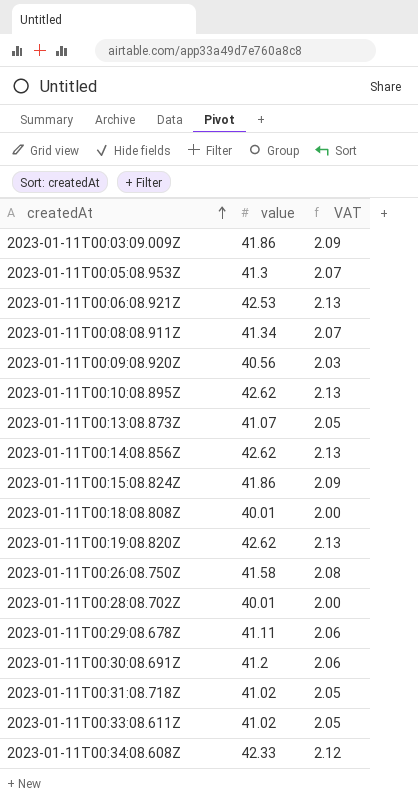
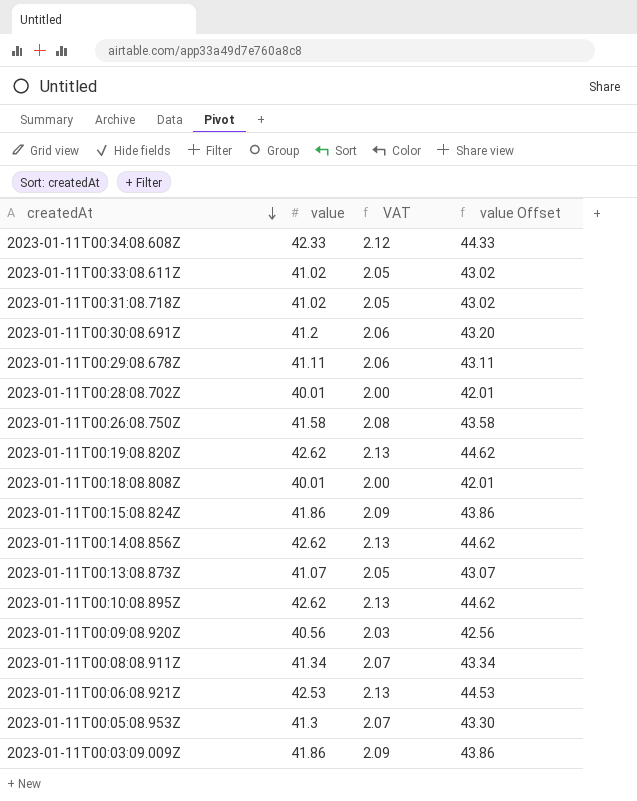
row order: createdAt ascending -> createdAt descending
column value Offset | formula: none -> [value] + 2

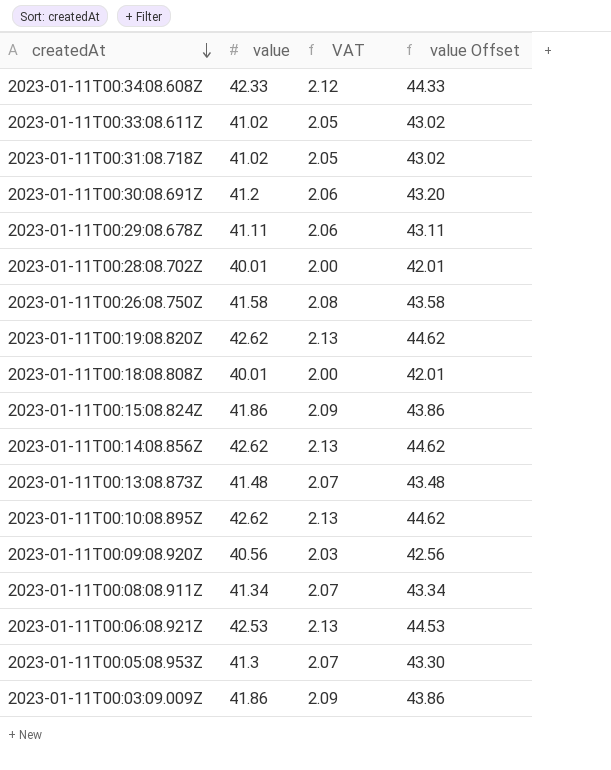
2023-01-11T00:13:08.873Z | value: 41.07 -> 41.48
2023-01-11T00:13:08.873Z | VAT: 2.05 -> 2.07
2023-01-11T00:13:08.873Z | value Offset: 43.07 -> 43.48

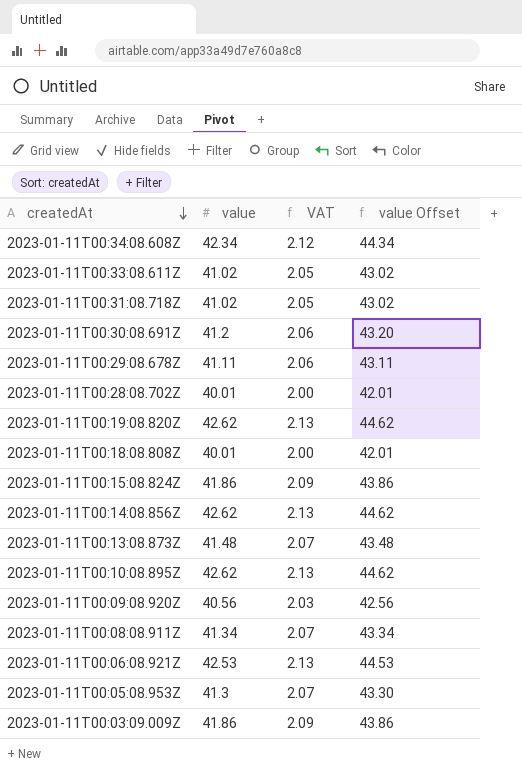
row 2023-01-11T00:26:08.750Z: 41.58 | 2.08 | 43.58 -> none
2023-01-11T00:34:08.608Z | value: 42.33 -> 42.34
2023-01-11T00:34:08.608Z | value Offset: 44.33 -> 44.34

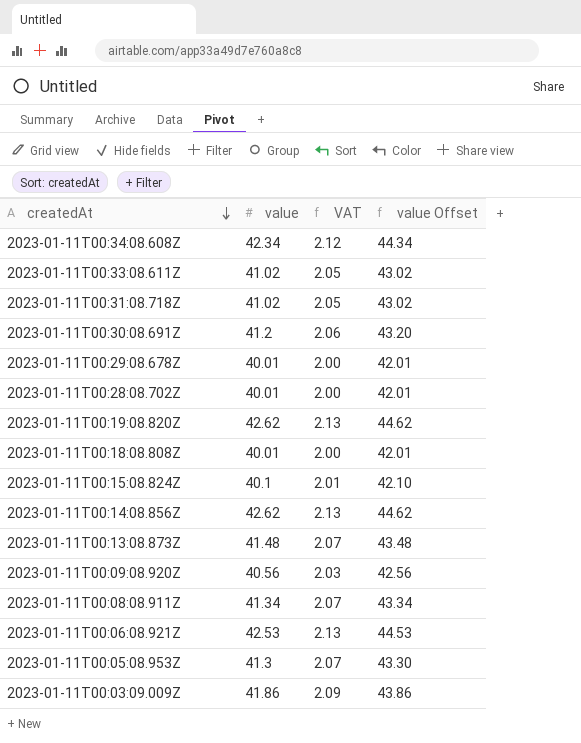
row 2023-01-11T00:10:08.895Z: 42.62 | 2.13 | 44.62 -> none
2023-01-11T00:29:08.678Z | value: 41.11 -> 40.01
2023-01-11T00:29:08.678Z | VAT: 2.06 -> 2.00
2023-01-11T00:29:08.678Z | value Offset: 43.11 -> 42.01
2023-01-11T00:15:08.824Z | value: 41.86 -> 40.1
2023-01-11T00:15:08.824Z | VAT: 2.09 -> 2.01
2023-01-11T00:15:08.824Z | value Offset: 43.86 -> 42.10

